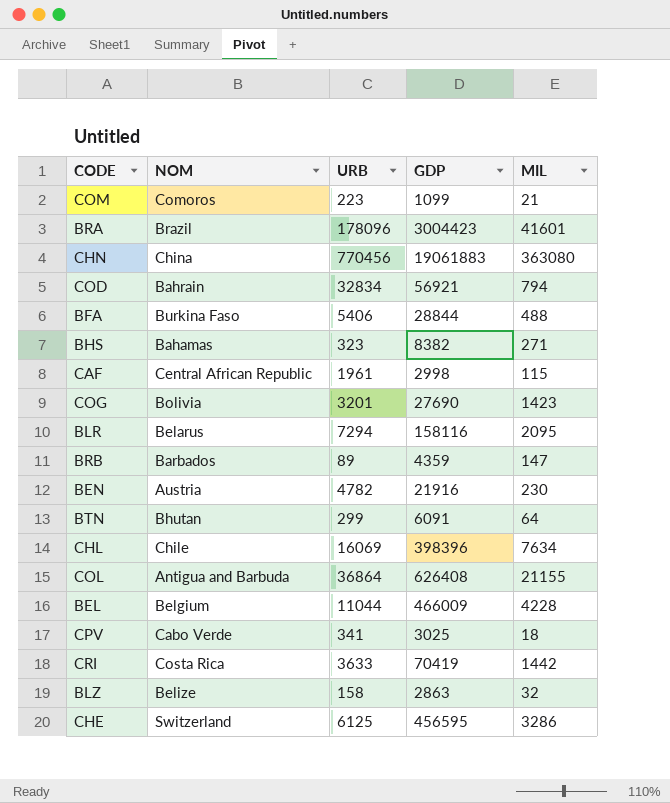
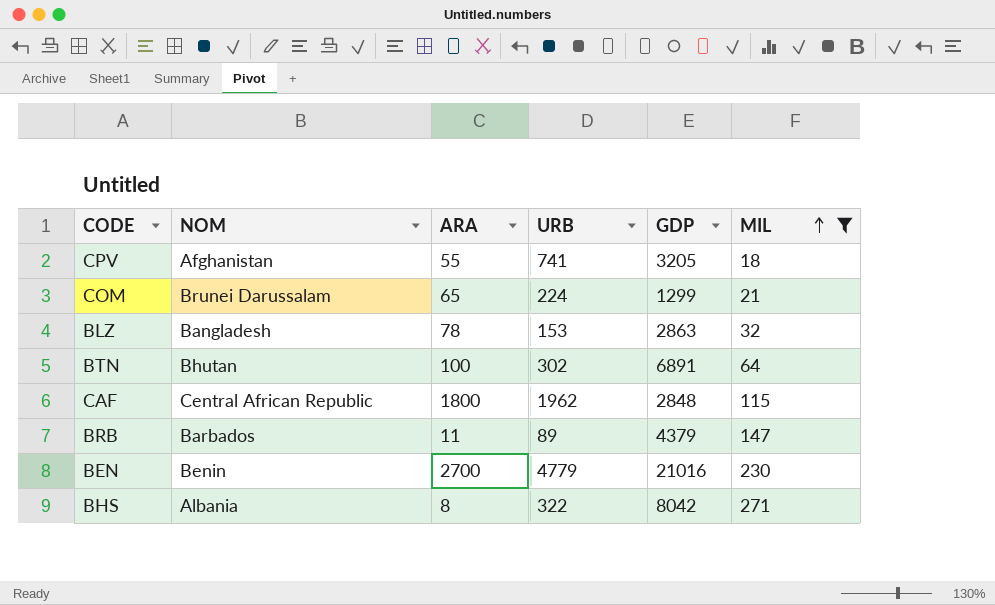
filter: none -> MIL <= 271
row order: none -> MIL ascending
column ARA | position: none -> 3
CPV | NOM: Cabo Verde -> Afghanistan
CPV | URB: 341 -> 741
CPV | GDP: 3025 -> 3205
COM | NOM: Comoros -> Brunei Darussalam
COM | URB: 223 -> 224
COM | GDP: 1099 -> 1299
BLZ | NOM: Belize -> Bangladesh
BLZ | URB: 158 -> 153
BTN | URB: 299 -> 302
BTN | GDP: 6091 -> 6891
CAF | URB: 1961 -> 1962
CAF | GDP: 2998 -> 2848
BRB | GDP: 4359 -> 4379
BEN | NOM: Austria -> Benin
BEN | URB: 4782 -> 4779
BEN | GDP: 21916 -> 21016
BHS | NOM: Bahamas -> Albania
BHS | URB: 323 -> 322
BHS | GDP: 8382 -> 8042

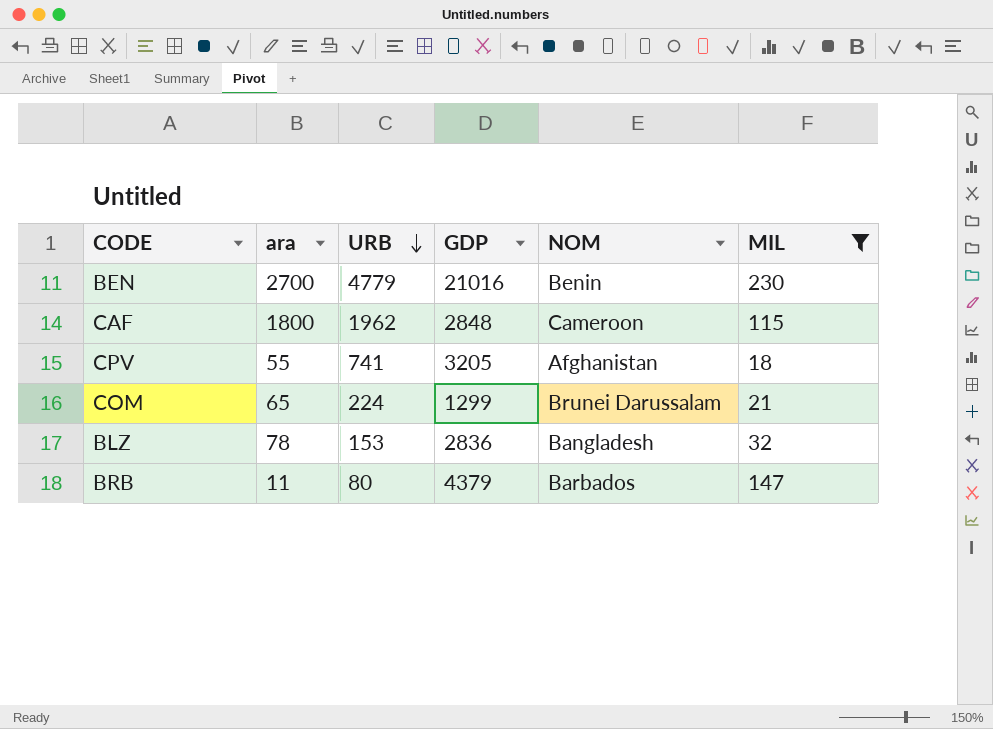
row order: MIL ascending -> URB descending
column name: ARA -> ara
column NOM | position: 2 -> 5
row BTN: Bhutan | 100 | 302 | 6891 | 64 -> none
row BHS: Albania | 8 | 322 | 8042 | 271 -> none
CAF | NOM: Central African Republic -> Cameroon
BLZ | GDP: 2863 -> 2836
BRB | URB: 89 -> 80

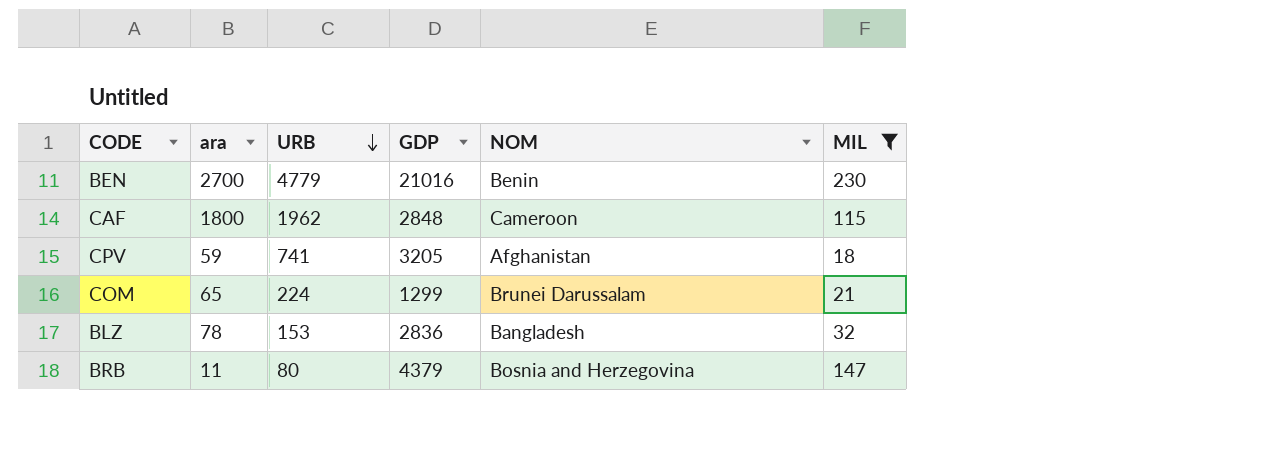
CPV | ara: 55 -> 59
BRB | NOM: Barbados -> Bosnia and Herzegovina

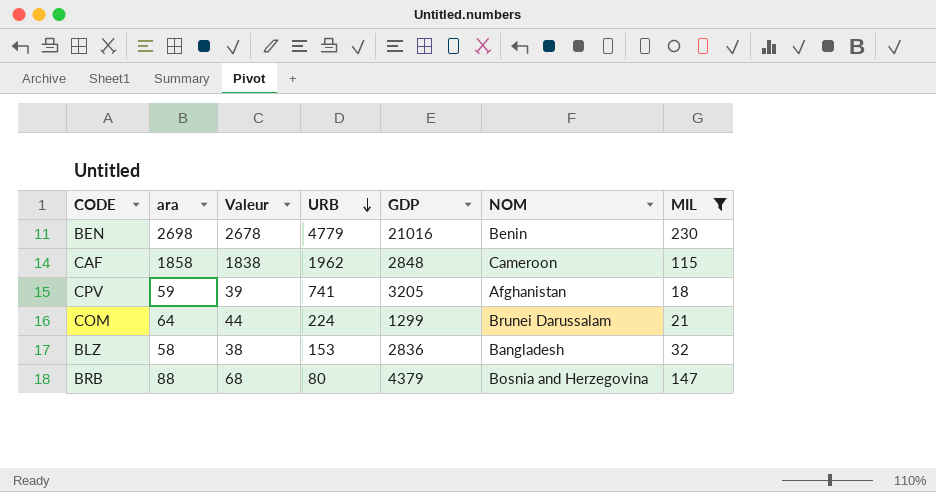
column Valeur | formula: none -> [ara] - 20
BEN | ara: 2700 -> 2698
CAF | ara: 1800 -> 1858
COM | ara: 65 -> 64
BLZ | ara: 78 -> 58
BRB | ara: 11 -> 88

